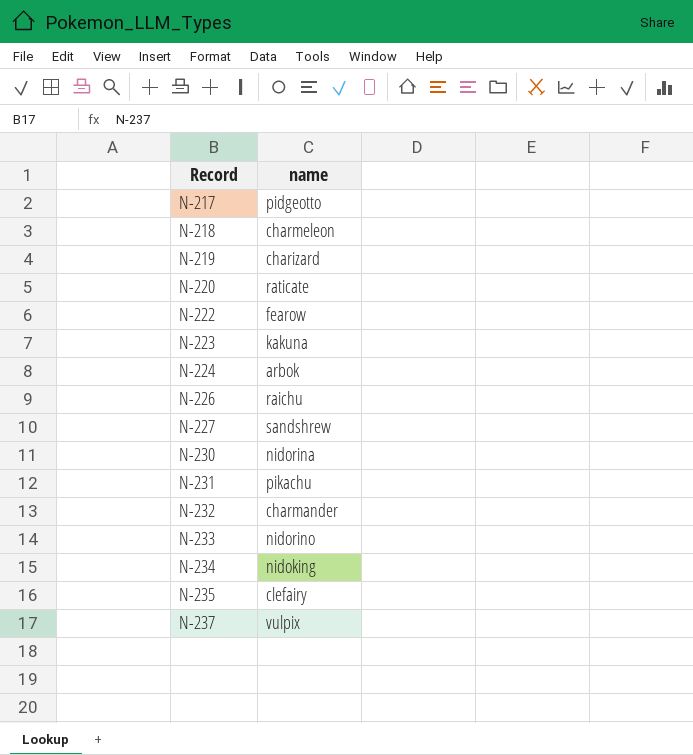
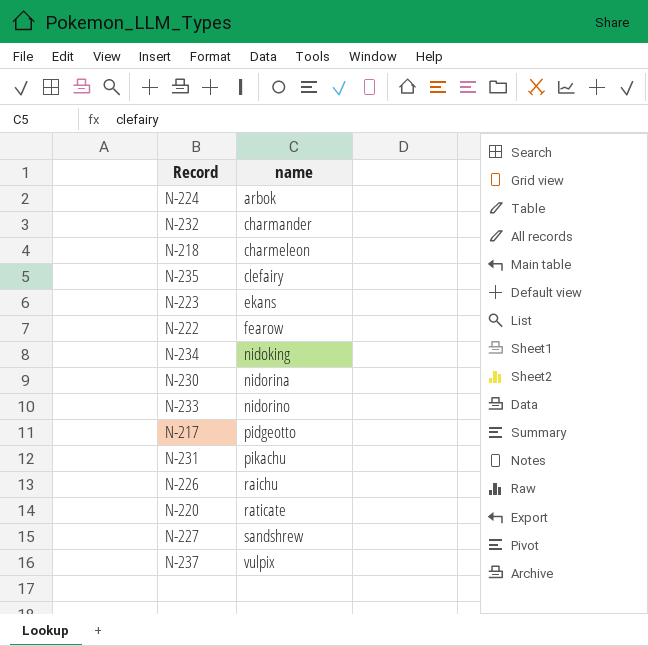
row order: Record ascending -> name ascending
row N-219: charizard -> none
N-223 | name: kakuna -> ekans

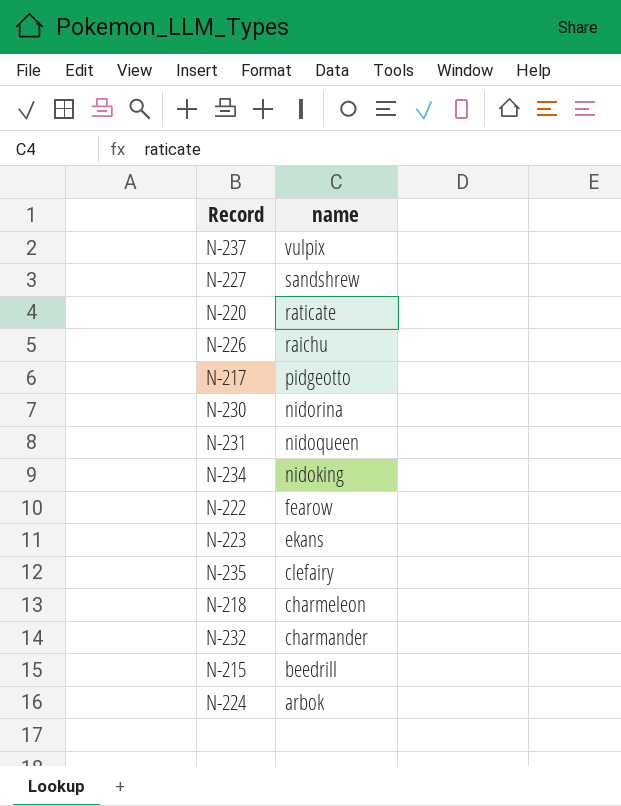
row order: name ascending -> name descending
row N-233: nidorino -> none
N-231 | name: pikachu -> nidoqueen
row N-215: none -> beedrill

